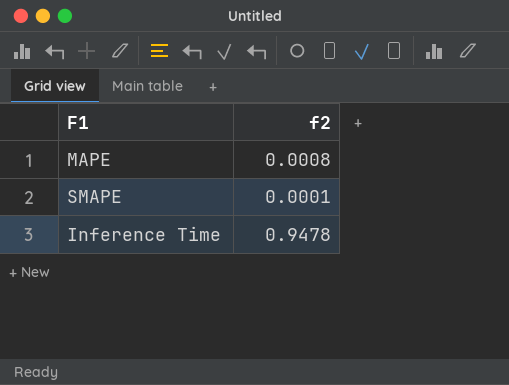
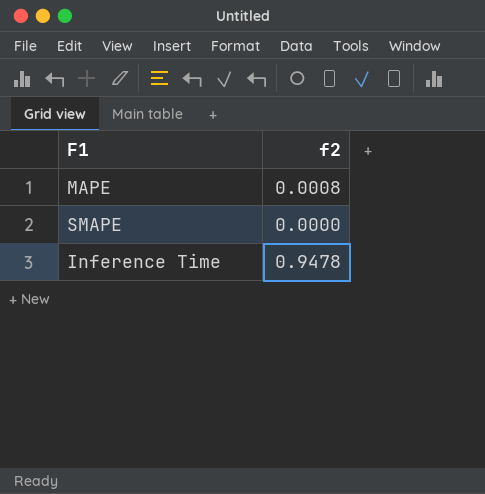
SMAPE | f2: 0.0001 -> 0.0000

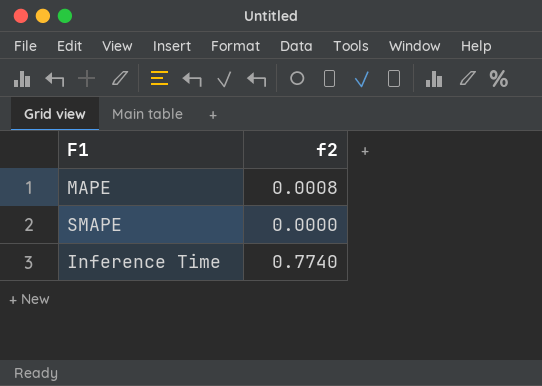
Inference Time | f2: 0.9478 -> 0.7740

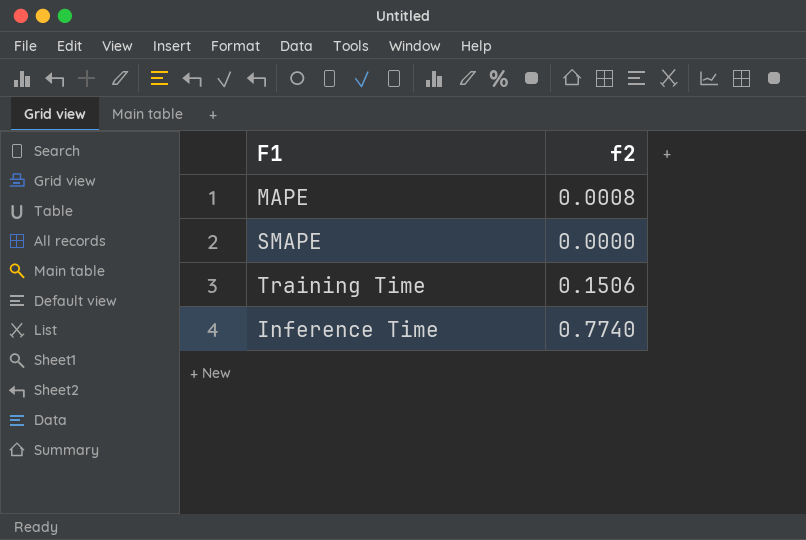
row Training Time: none -> 0.1506

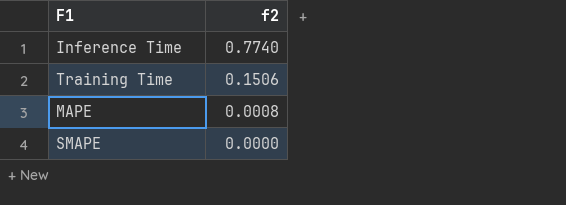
row order: none -> f2 descending

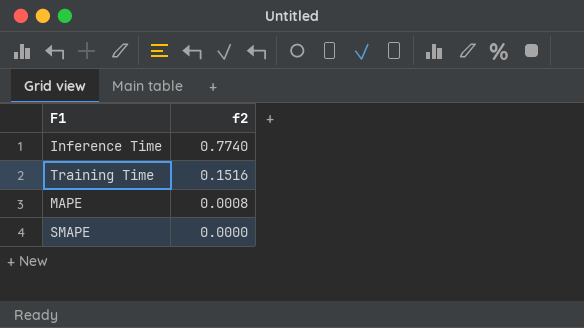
Training Time | f2: 0.1506 -> 0.1516

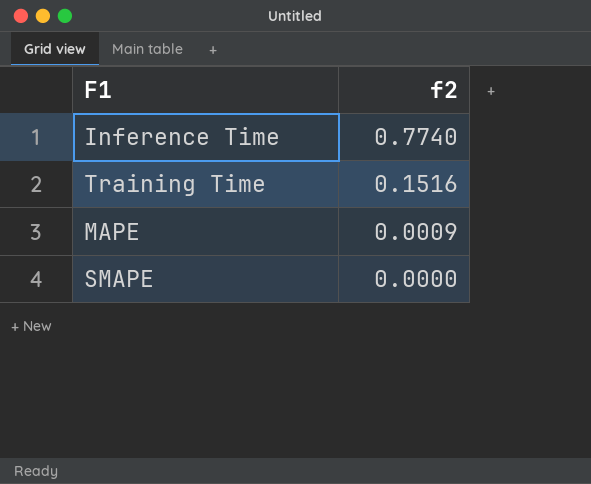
MAPE | f2: 0.0008 -> 0.0009

